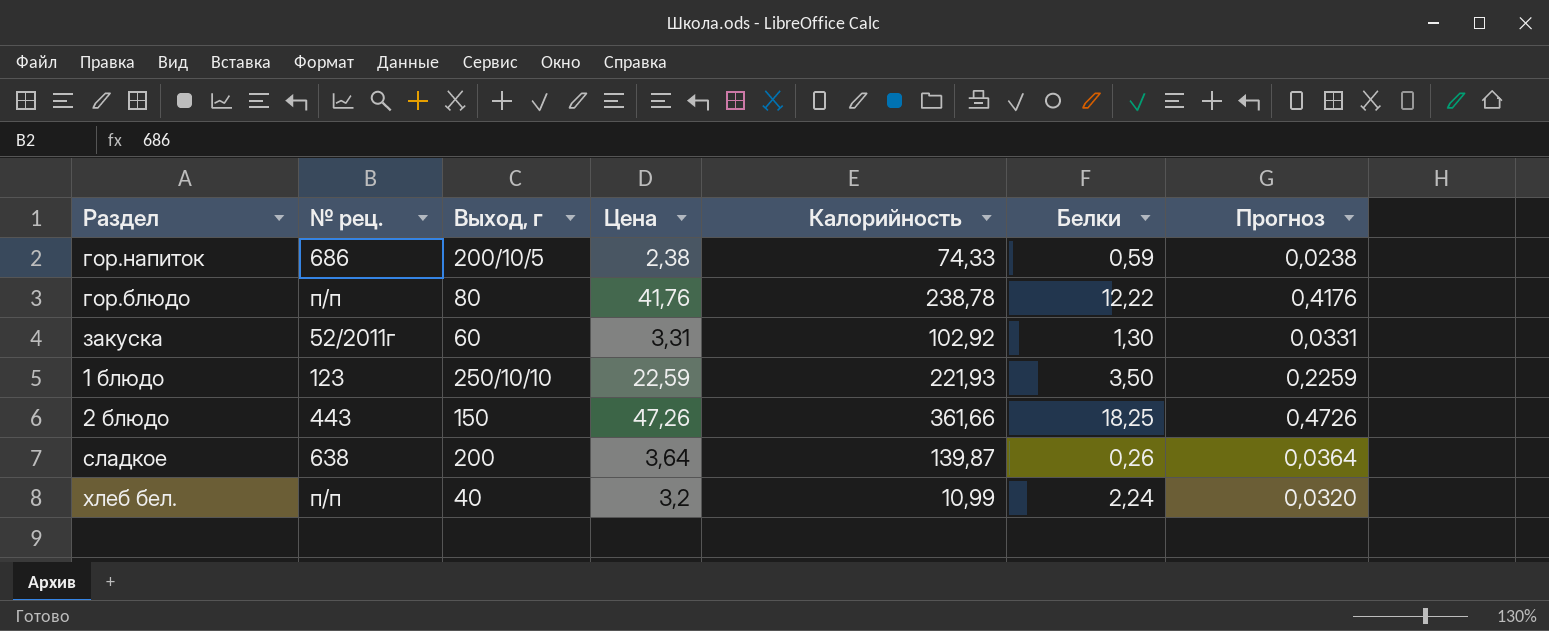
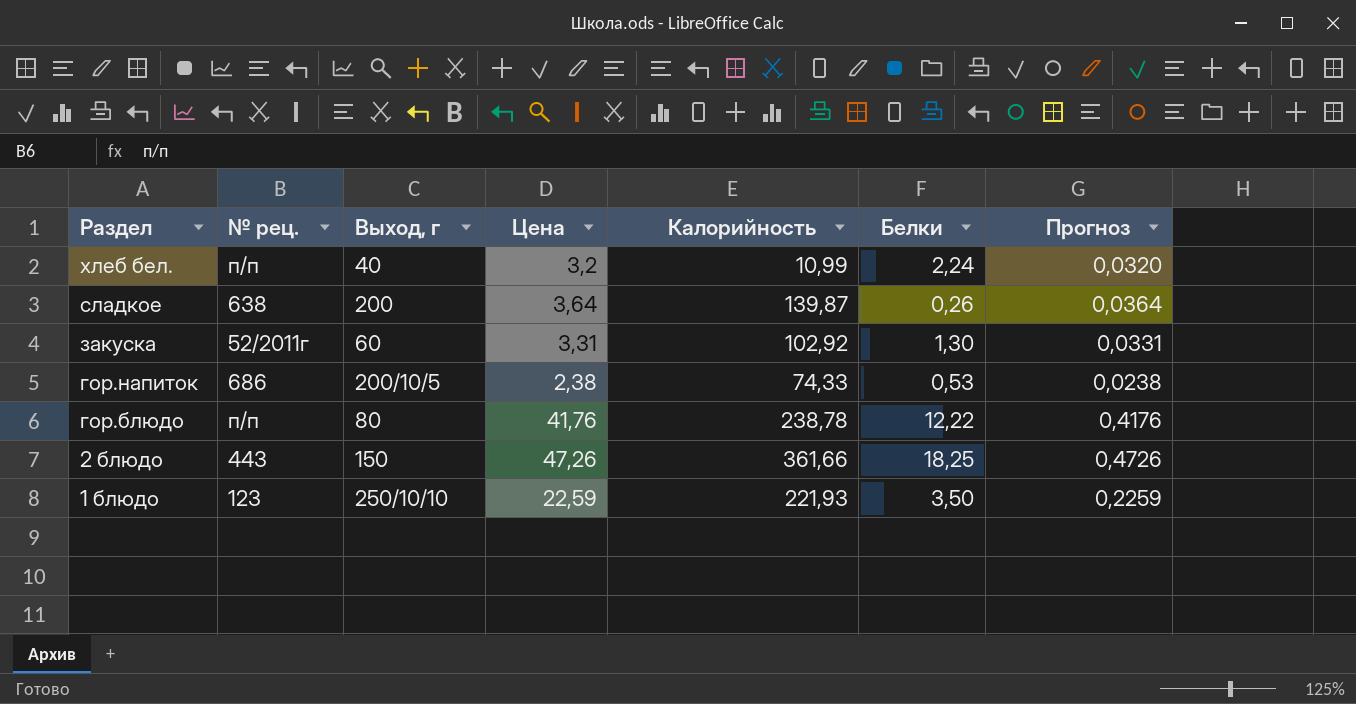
row order: none -> Раздел descending
гор.напиток | Белки: 0,59 -> 0,53

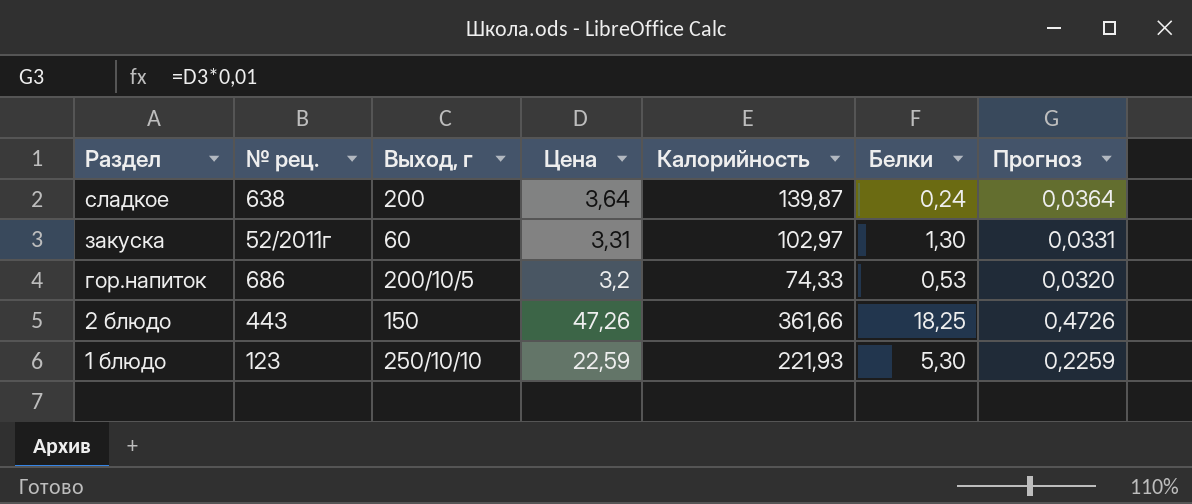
row хлеб бел.: п/п | 40 | 3,2 | 10,99 | 2,24 | 0,0320 -> none
row гор.блюдо: п/п | 80 | 41,76 | 238,78 | 12,22 | 0,4176 -> none
сладкое | Белки: 0,26 -> 0,24
закуска | Калорийность: 102,92 -> 102,97
гор.напиток | Цена: 2,38 -> 3,2
гор.напиток | Прогноз: 0,0238 -> 0,0320
1 блюдо | Белки: 3,50 -> 5,30

